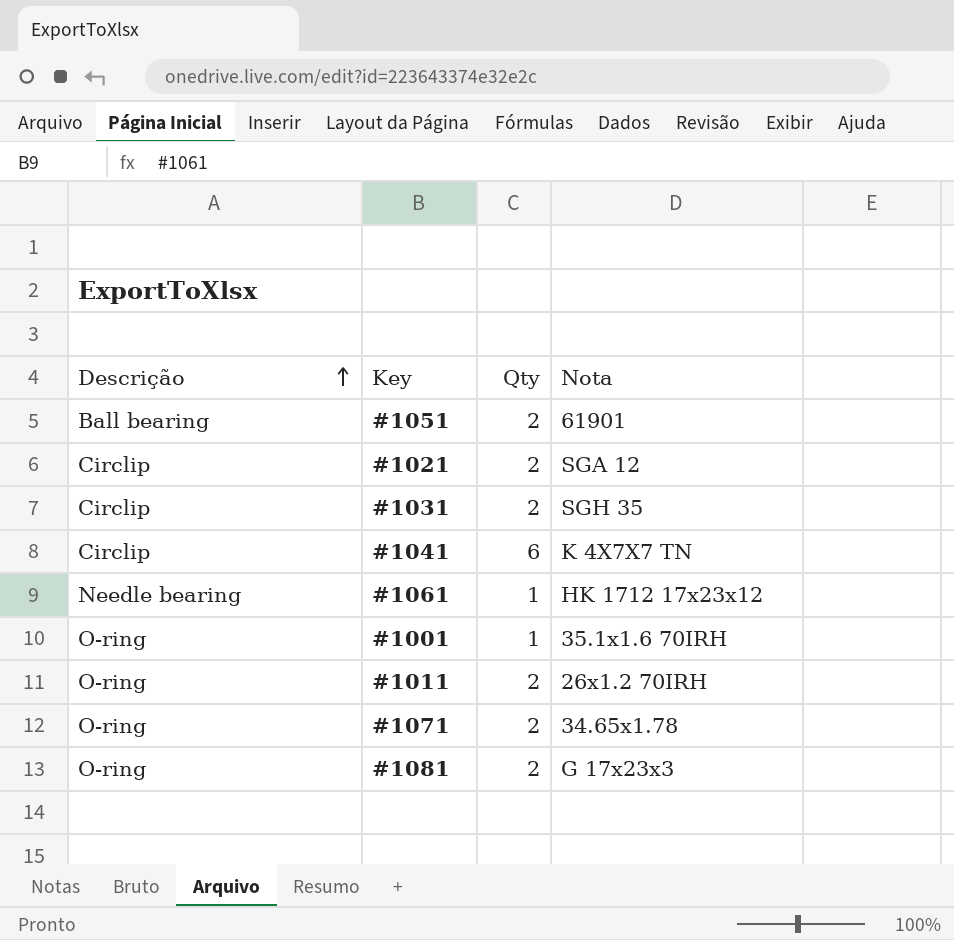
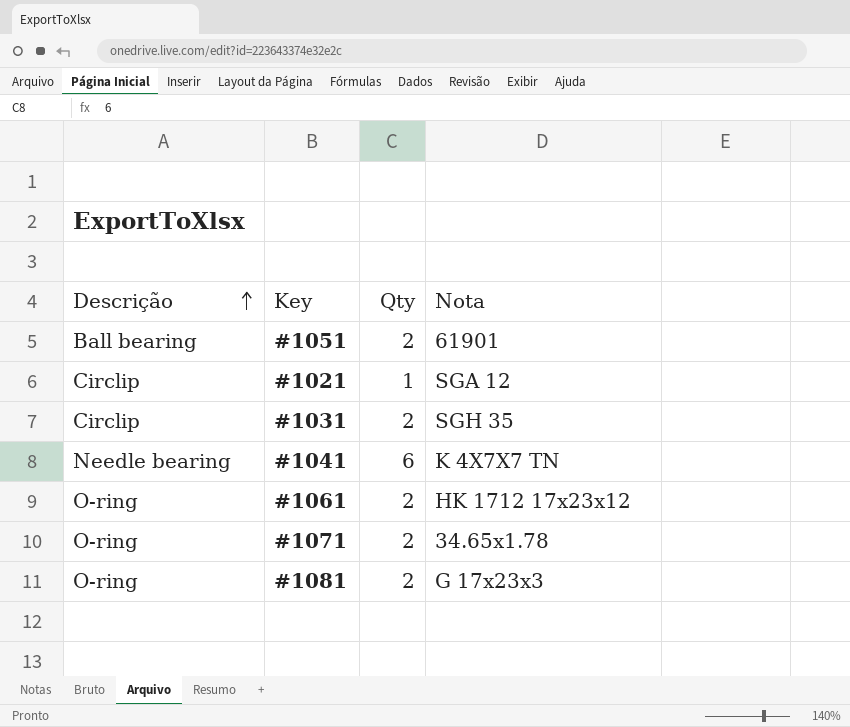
row #1001: O-ring | 1 | 35.1x1.6 70IRH -> none
row #1011: O-ring | 2 | 26x1.2 70IRH -> none
#1021 | Qty: 2 -> 1
#1041 | Descrição: Circlip -> Needle bearing
#1061 | Descrição: Needle bearing -> O-ring
#1061 | Qty: 1 -> 2

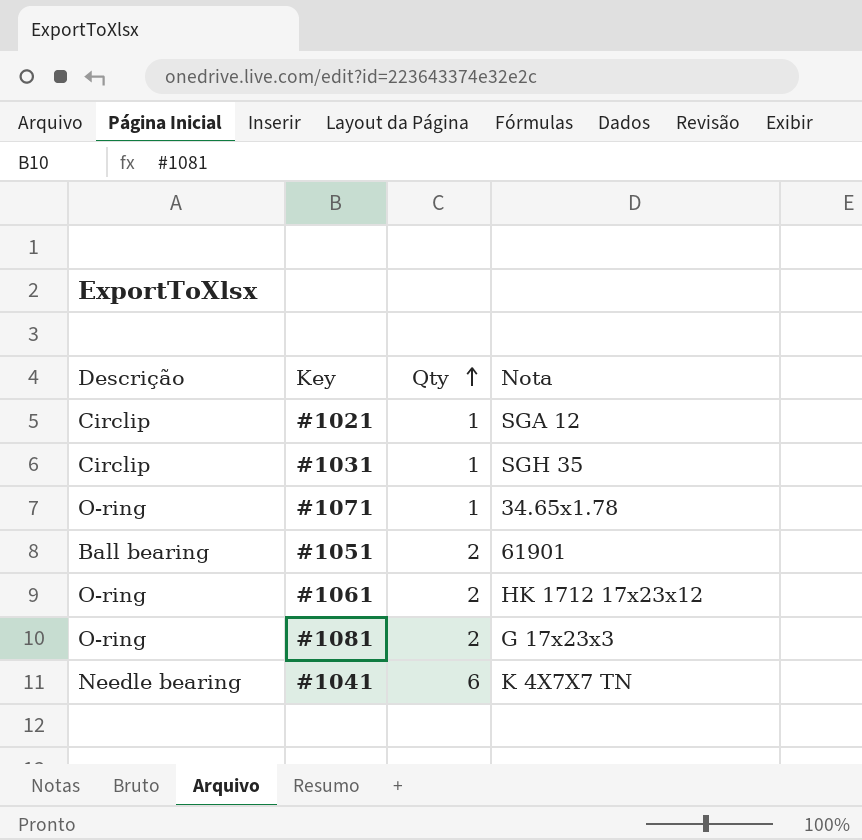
row order: Descrição ascending -> Qty ascending
#1031 | Qty: 2 -> 1
#1071 | Qty: 2 -> 1

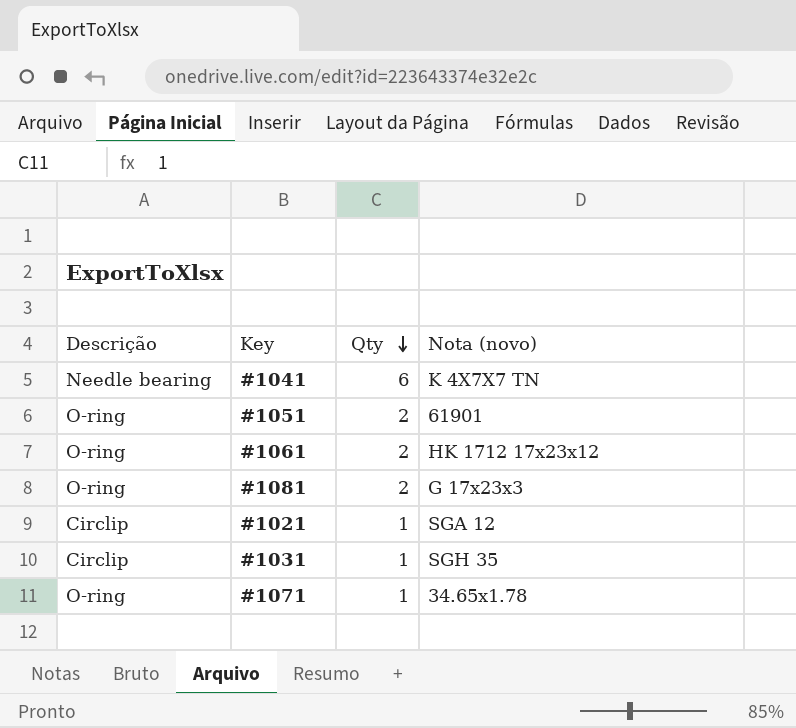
row order: Qty ascending -> Qty descending
column name: Nota -> Nota (novo)
#1051 | Descrição: Ball bearing -> O-ring

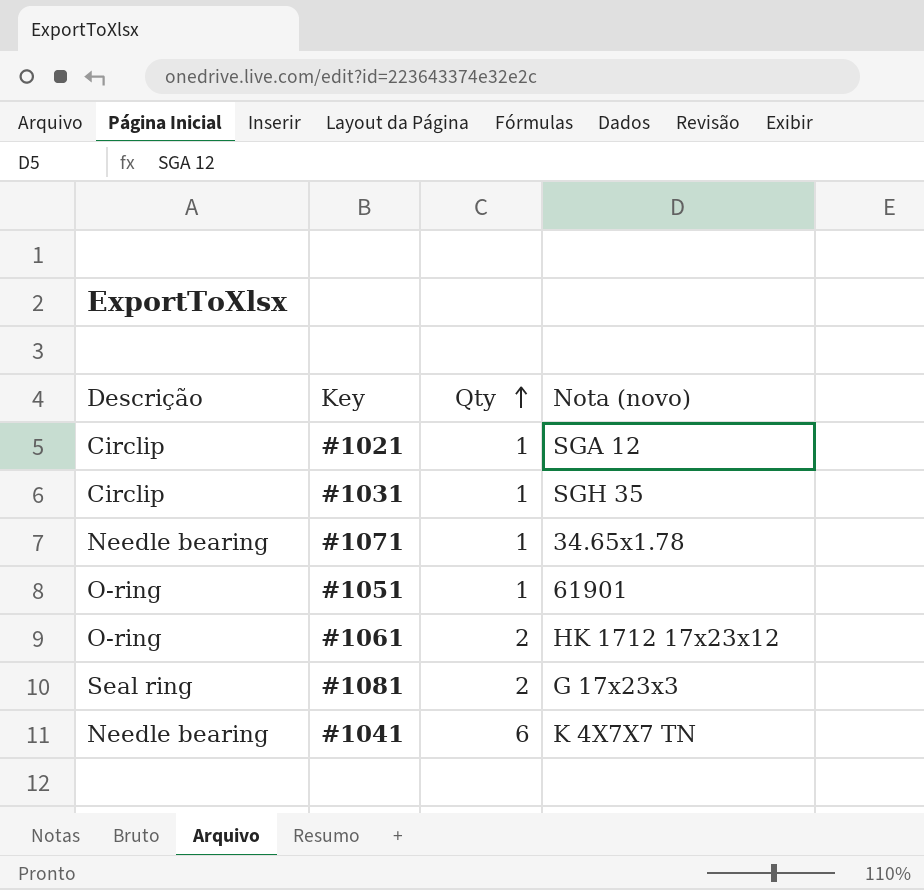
row order: Qty descending -> Qty ascending
#1071 | Descrição: O-ring -> Needle bearing
#1051 | Qty: 2 -> 1
#1081 | Descrição: O-ring -> Seal ring

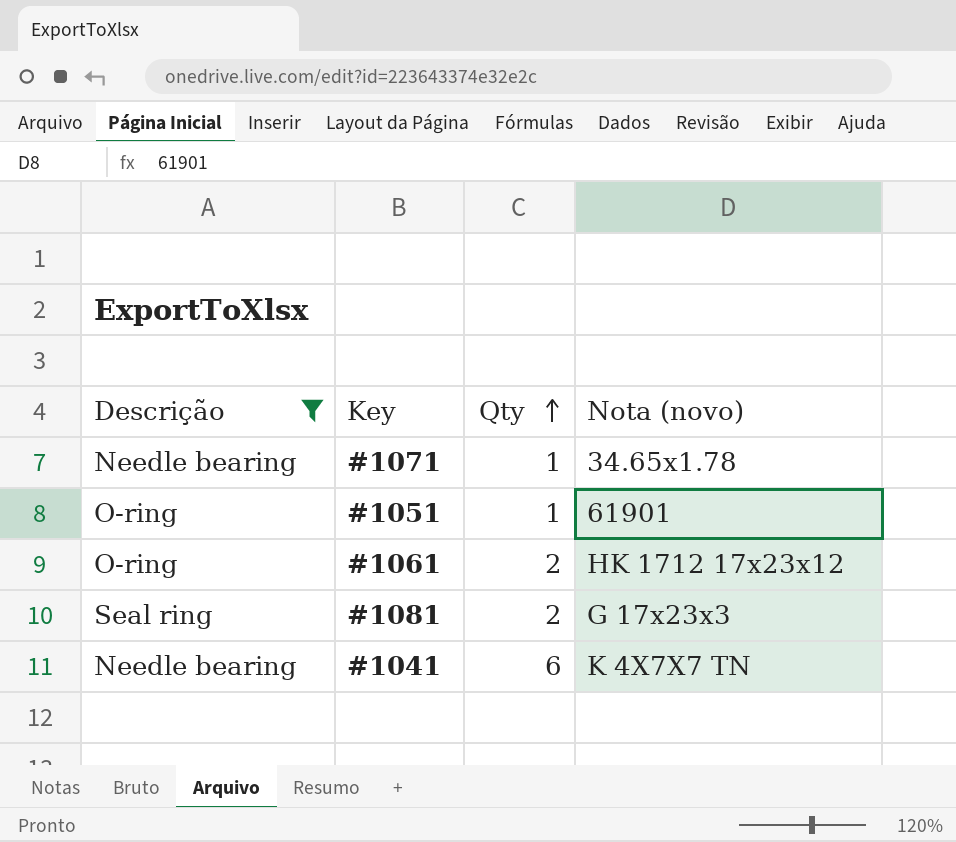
filter: none -> Descrição != Circlip

